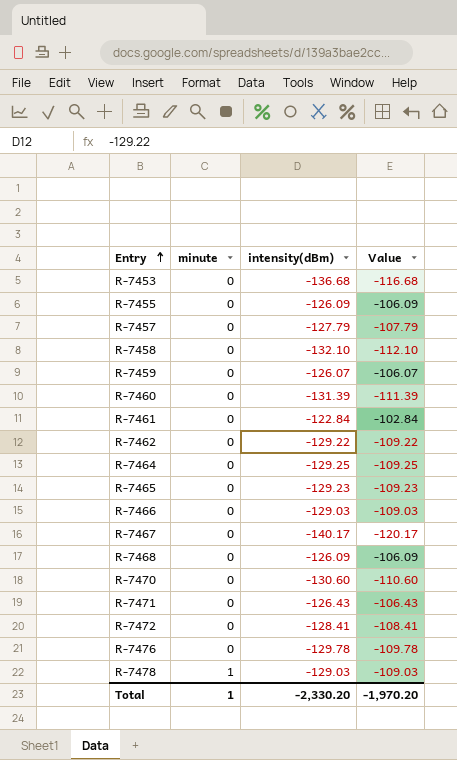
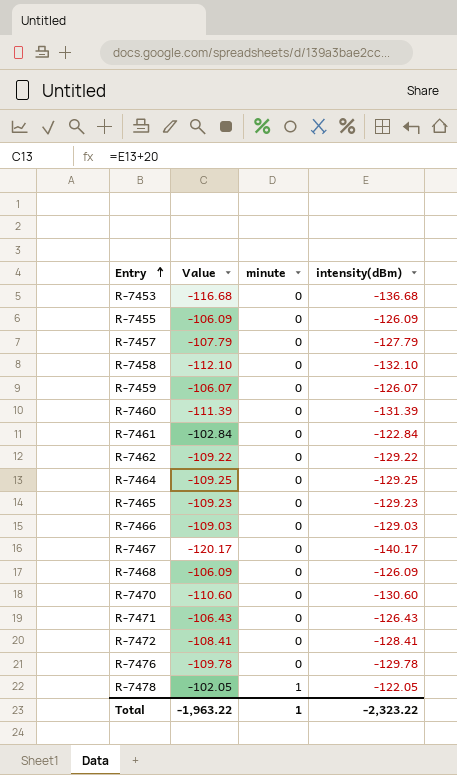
column Value | position: 4 -> 2
R-7478 | Value: -109.03 -> -102.05
R-7478 | intensity(dBm): -129.03 -> -122.05
Total | Value: -1,970.20 -> -1,963.22
Total | intensity(dBm): -2,330.20 -> -2,323.22

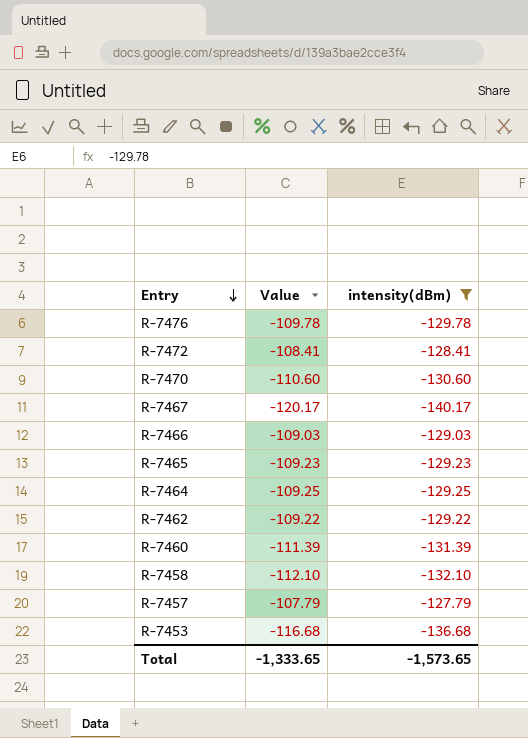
filter: none -> intensity(dBm) <= -127.79
row order: Entry ascending -> Entry descending
column minute | position: 3 -> none
Total | Value: -1,963.22 -> -1,333.65
Total | intensity(dBm): -2,323.22 -> -1,573.65

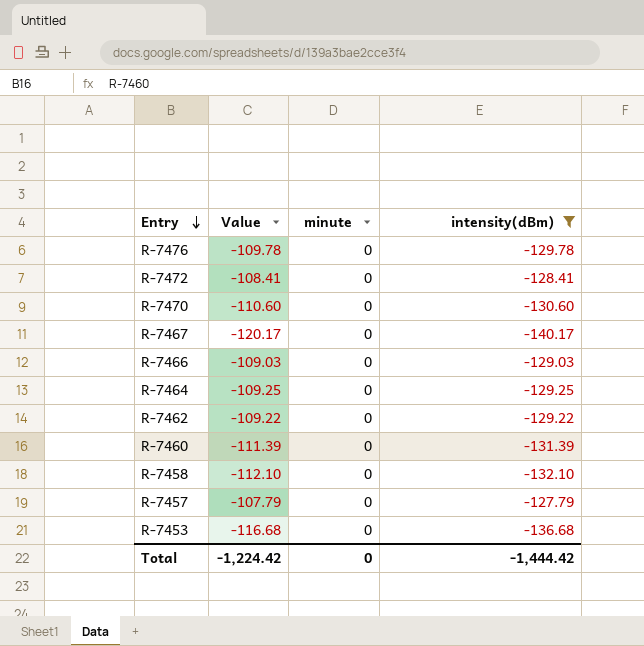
column minute | position: none -> 3
row R-7465: -109.23 | -129.23 -> none
Total | Value: -1,333.65 -> -1,224.42
Total | intensity(dBm): -1,573.65 -> -1,444.42

